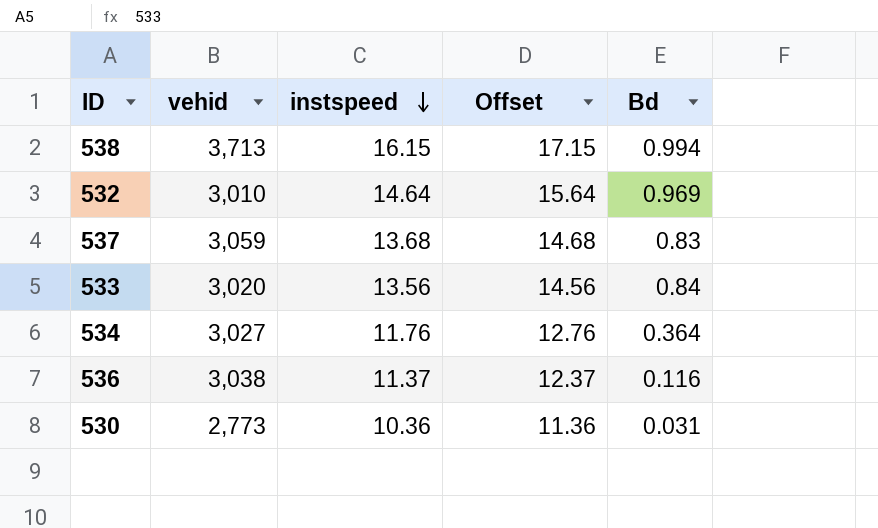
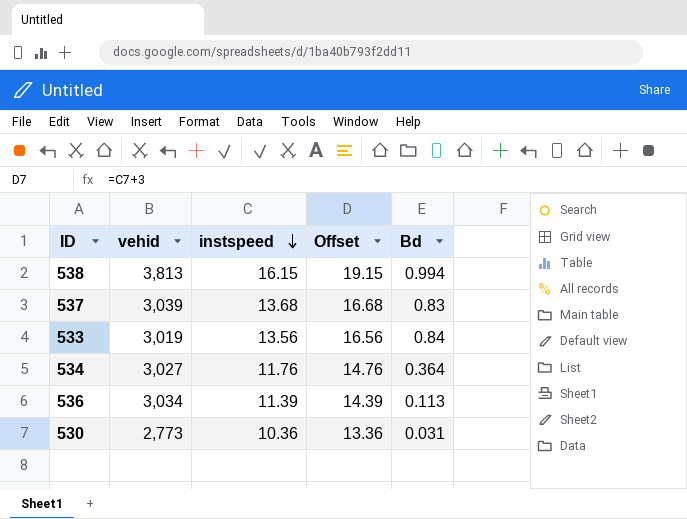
column Offset | formula: [instspeed] + 1 -> [instspeed] + 3
row 532: 3,010 | 14.64 | 15.64 | 0.969 -> none
538 | vehid: 3,713 -> 3,813
537 | vehid: 3,059 -> 3,039
533 | vehid: 3,020 -> 3,019
536 | vehid: 3,038 -> 3,034
536 | instspeed: 11.37 -> 11.39
536 | Bd: 0.116 -> 0.113

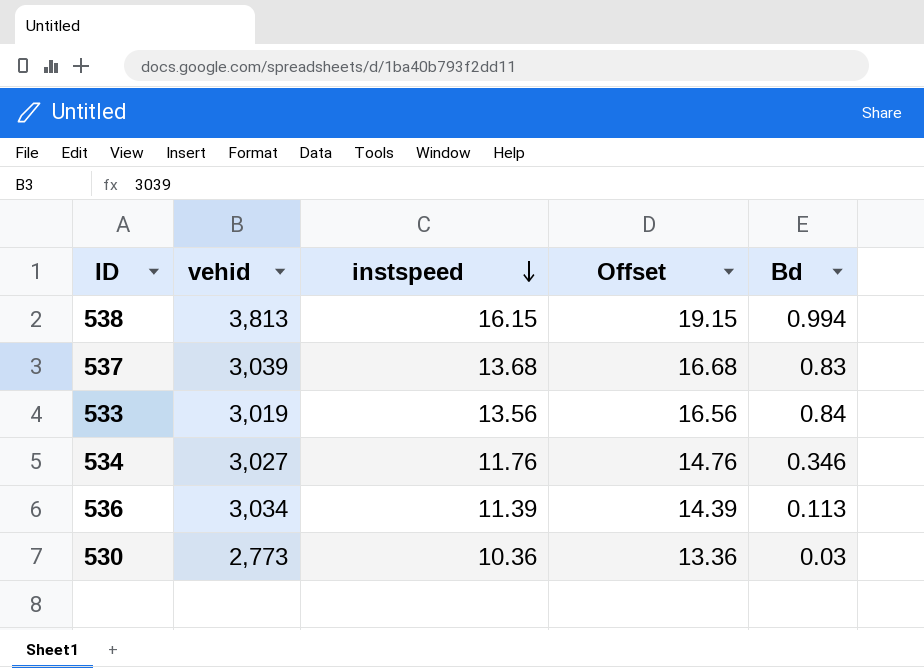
534 | Bd: 0.364 -> 0.346
530 | Bd: 0.031 -> 0.03

